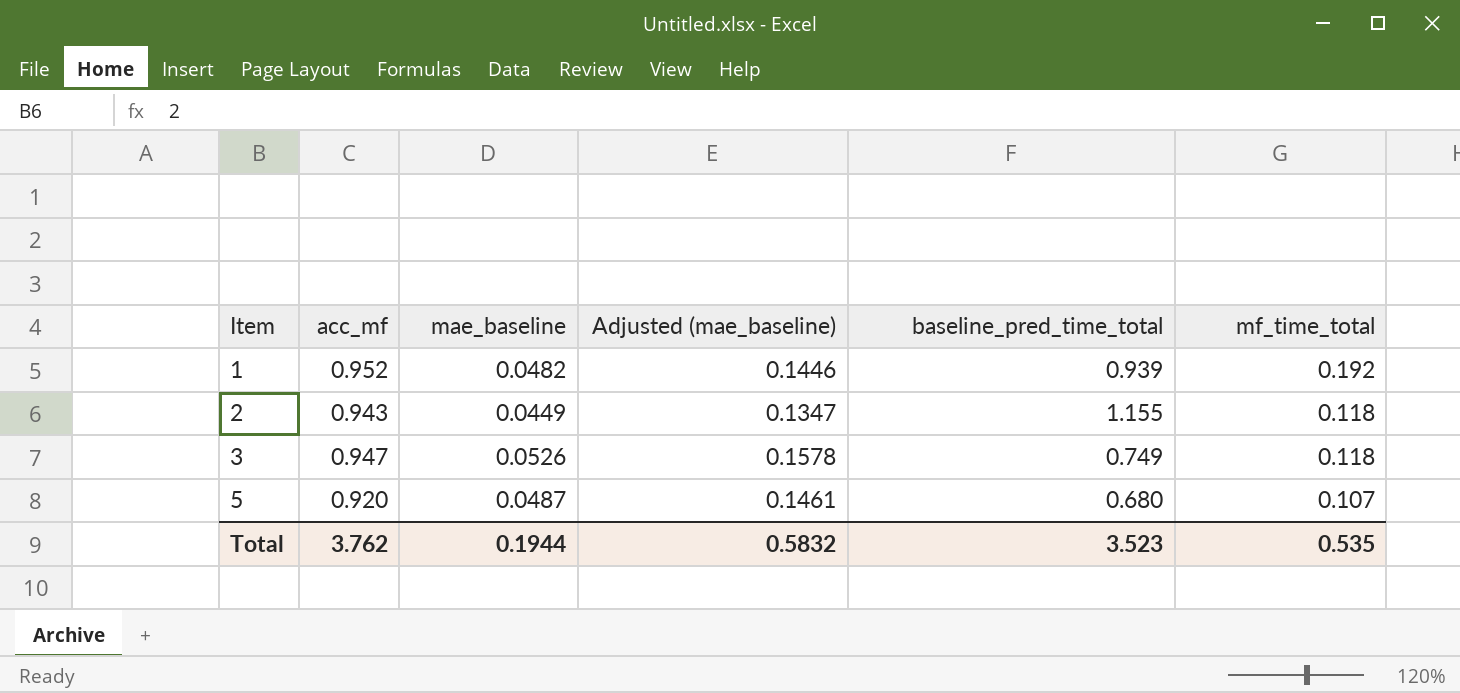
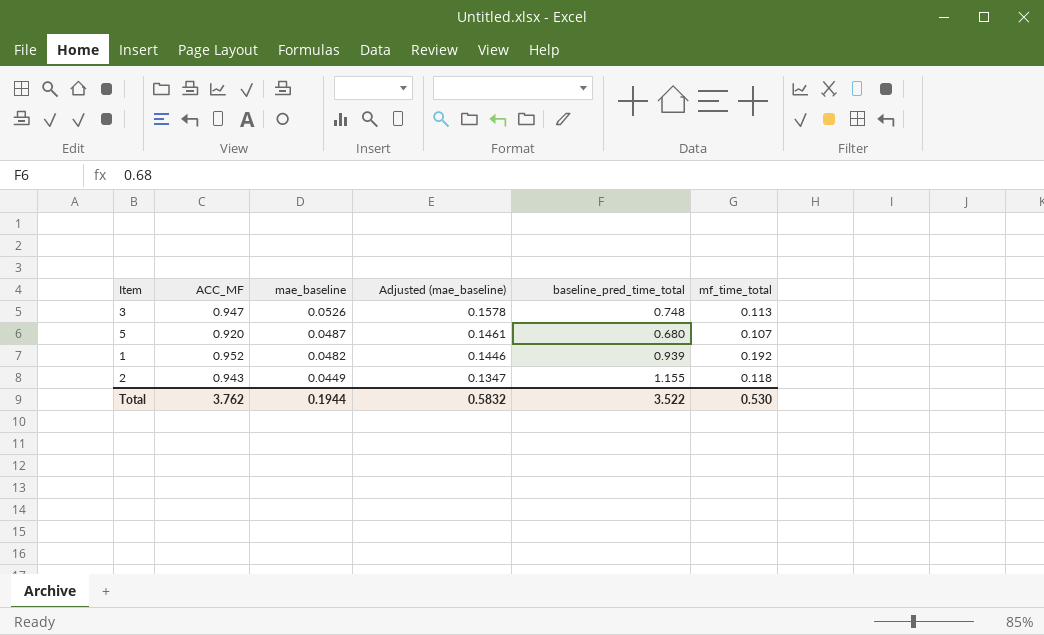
row order: Item ascending -> mae_baseline descending
column name: acc_mf -> ACC_MF
3 | baseline_pred_time_total: 0.749 -> 0.748
3 | mf_time_total: 0.118 -> 0.113
Total | baseline_pred_time_total: 3.523 -> 3.522
Total | mf_time_total: 0.535 -> 0.530

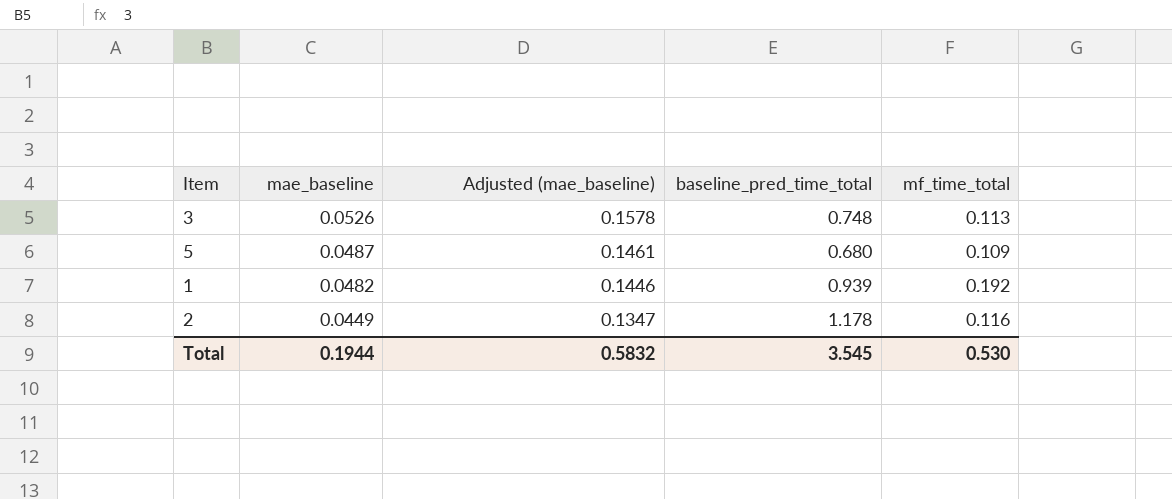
column ACC_MF | position: 2 -> none
5 | mf_time_total: 0.107 -> 0.109
2 | baseline_pred_time_total: 1.155 -> 1.178
2 | mf_time_total: 0.118 -> 0.116
Total | baseline_pred_time_total: 3.522 -> 3.545

